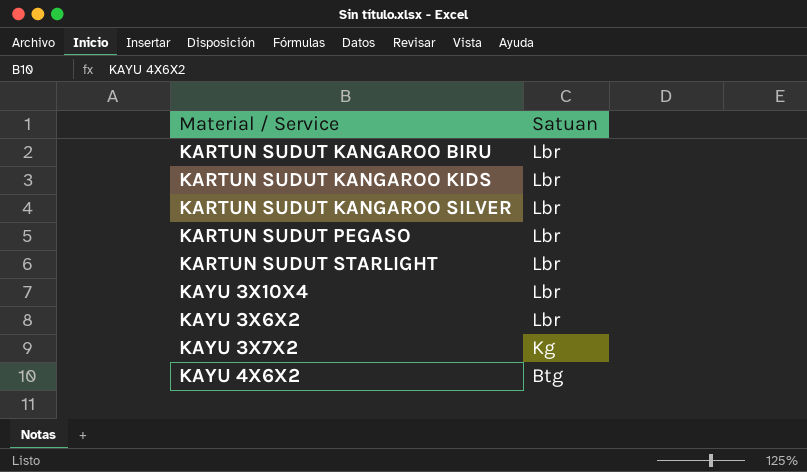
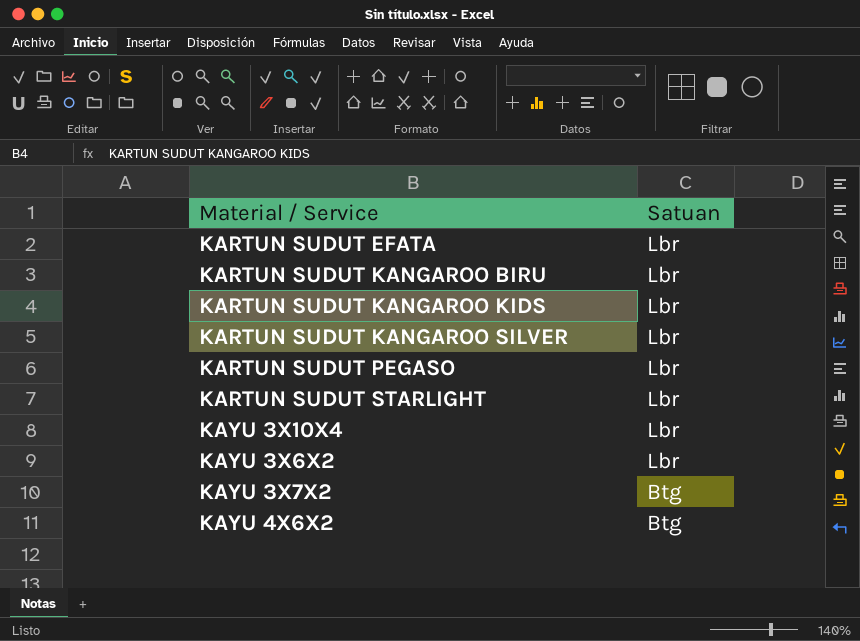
row KARTUN SUDUT EFATA: none -> Lbr
KAYU 3X7X2 | Satuan: Kg -> Btg

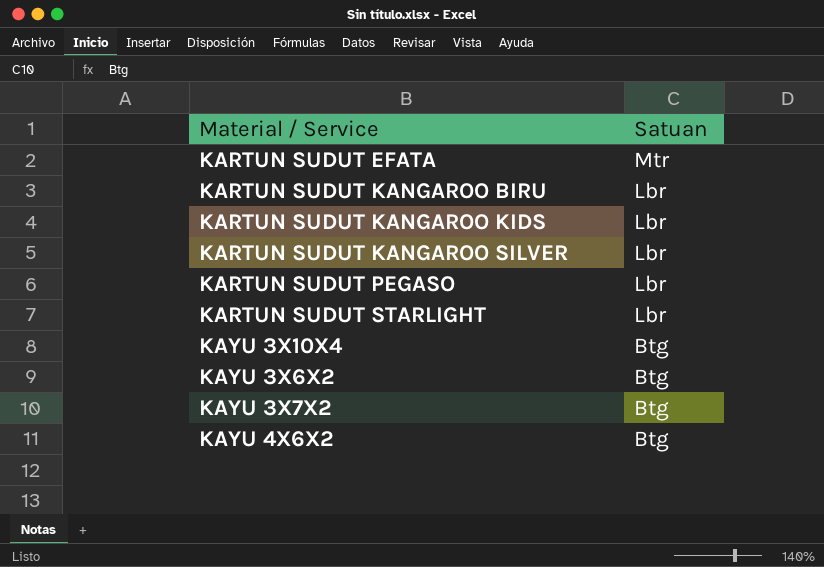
KARTUN SUDUT EFATA | Satuan: Lbr -> Mtr
KAYU 3X10X4 | Satuan: Lbr -> Btg
KAYU 3X6X2 | Satuan: Lbr -> Btg

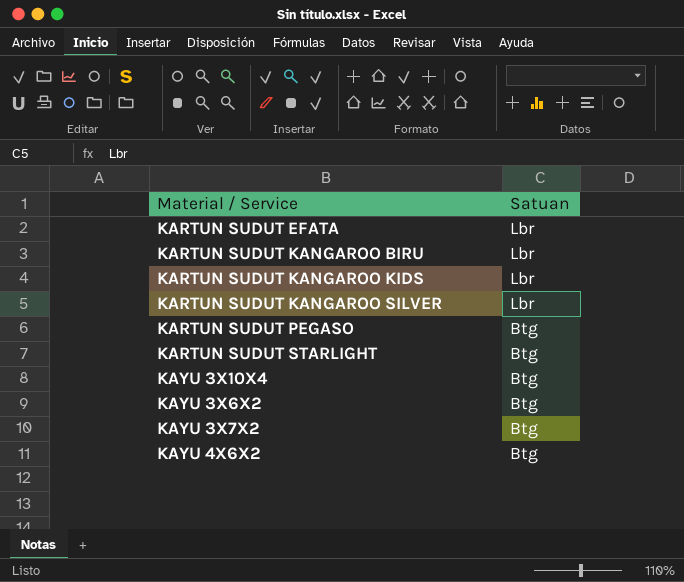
KARTUN SUDUT EFATA | Satuan: Mtr -> Lbr
KARTUN SUDUT PEGASO | Satuan: Lbr -> Btg
KARTUN SUDUT STARLIGHT | Satuan: Lbr -> Btg

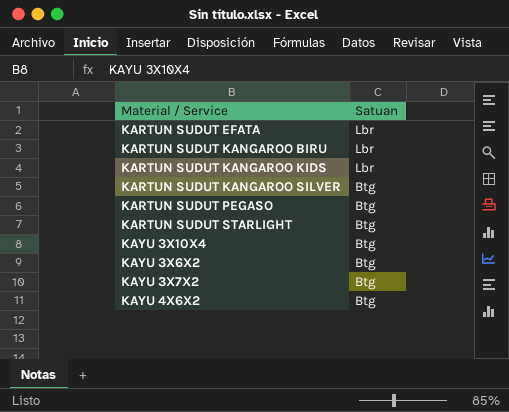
KARTUN SUDUT KANGAROO SILVER | Satuan: Lbr -> Btg

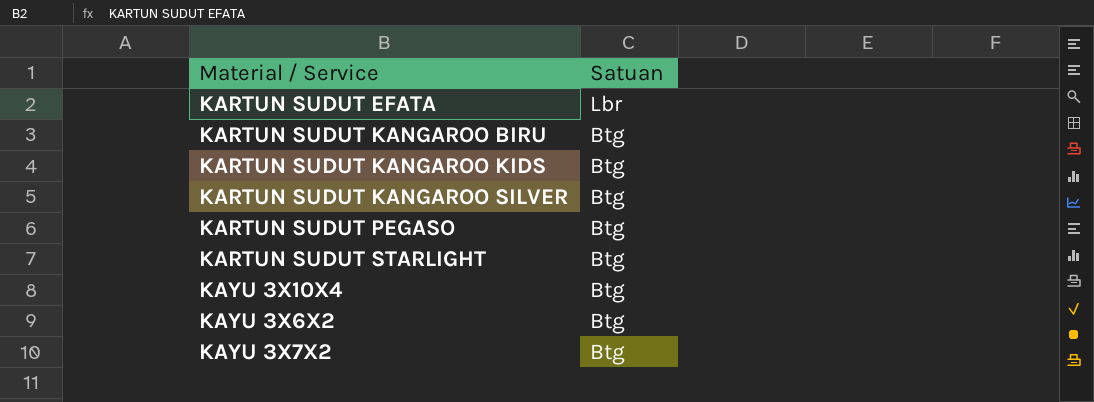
row KAYU 4X6X2: Btg -> none
KARTUN SUDUT KANGAROO BIRU | Satuan: Lbr -> Btg
KARTUN SUDUT KANGAROO KIDS | Satuan: Lbr -> Btg

